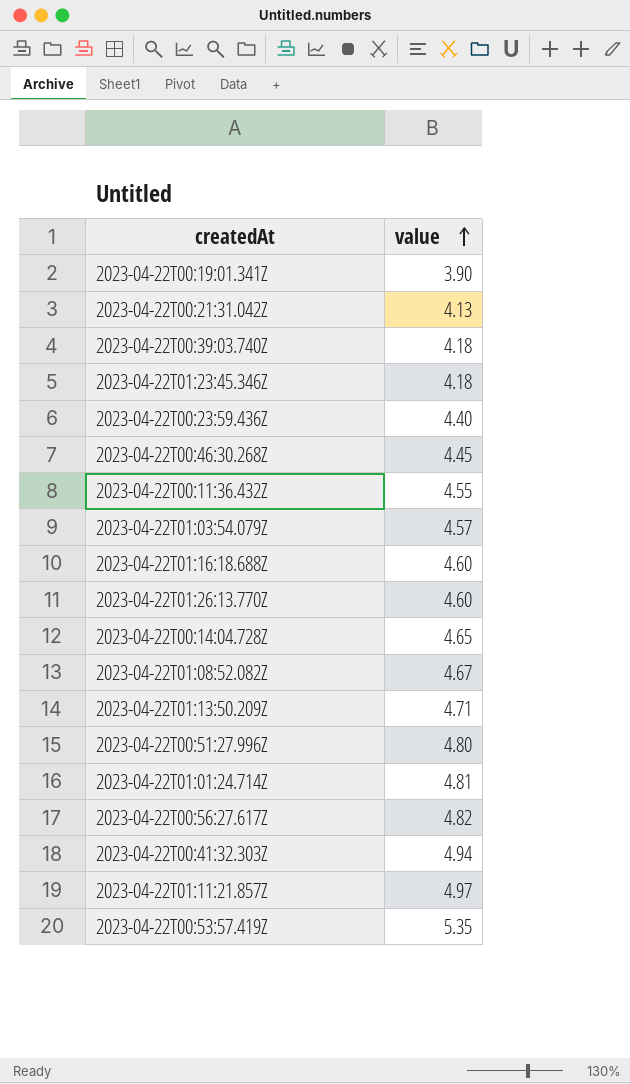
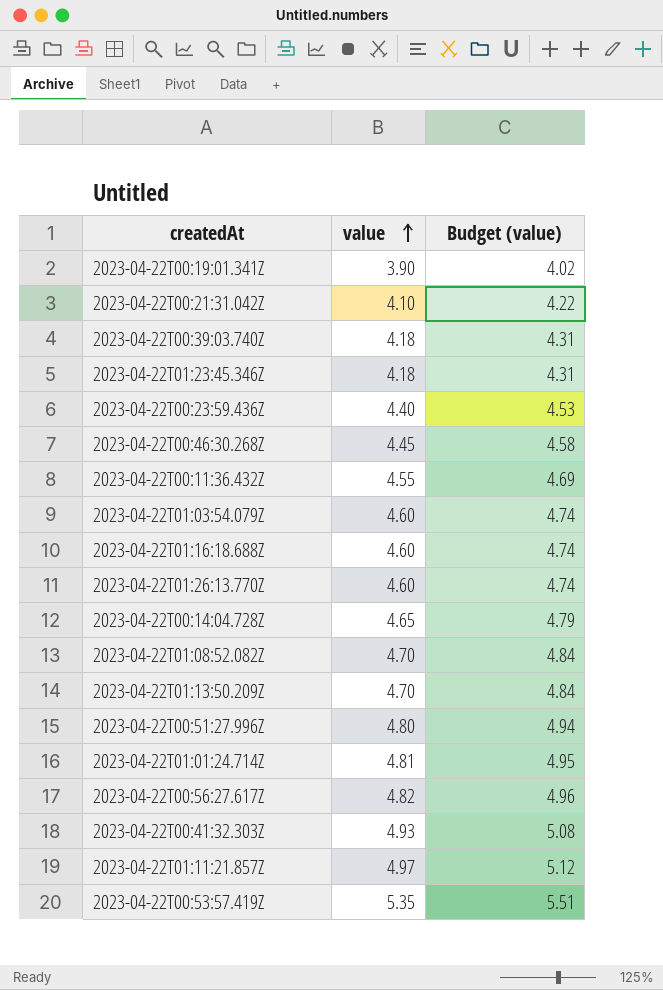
column Budget (value) | formula: none -> [value] * 1.03
2023-04-22T00:21:31.042Z | value: 4.13 -> 4.10
2023-04-22T01:03:54.079Z | value: 4.57 -> 4.60
2023-04-22T01:08:52.082Z | value: 4.67 -> 4.70
2023-04-22T01:13:50.209Z | value: 4.71 -> 4.70
2023-04-22T00:41:32.303Z | value: 4.94 -> 4.93

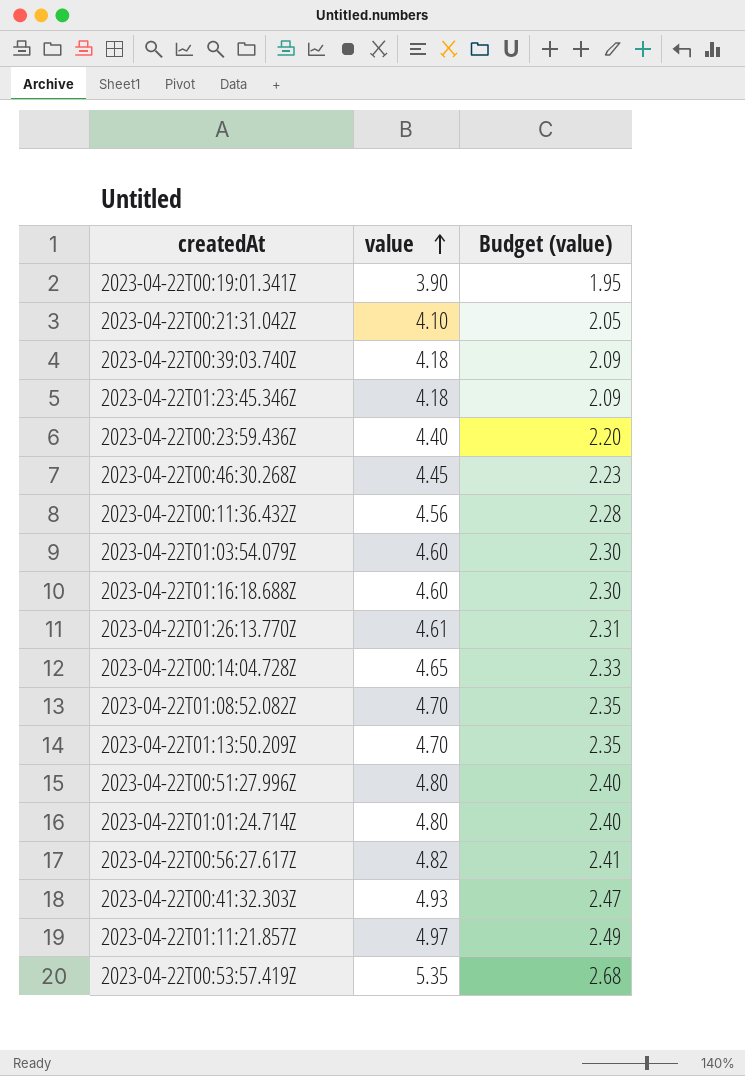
column Budget (value) | formula: [value] * 1.03 -> [value] * 0.5
2023-04-22T00:11:36.432Z | value: 4.55 -> 4.56
2023-04-22T01:26:13.770Z | value: 4.60 -> 4.61
2023-04-22T01:01:24.714Z | value: 4.81 -> 4.80

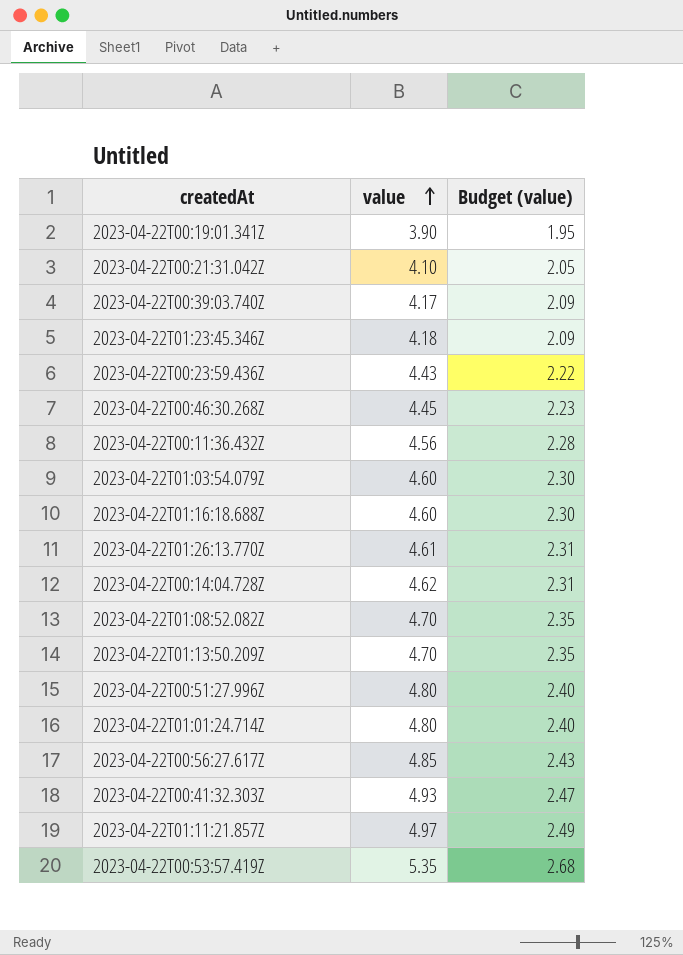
2023-04-22T00:39:03.740Z | value: 4.18 -> 4.17
2023-04-22T00:23:59.436Z | value: 4.40 -> 4.43
2023-04-22T00:23:59.436Z | Budget (value): 2.20 -> 2.22
2023-04-22T00:14:04.728Z | value: 4.65 -> 4.62
2023-04-22T00:14:04.728Z | Budget (value): 2.33 -> 2.31
2023-04-22T00:56:27.617Z | value: 4.82 -> 4.85
2023-04-22T00:56:27.617Z | Budget (value): 2.41 -> 2.43

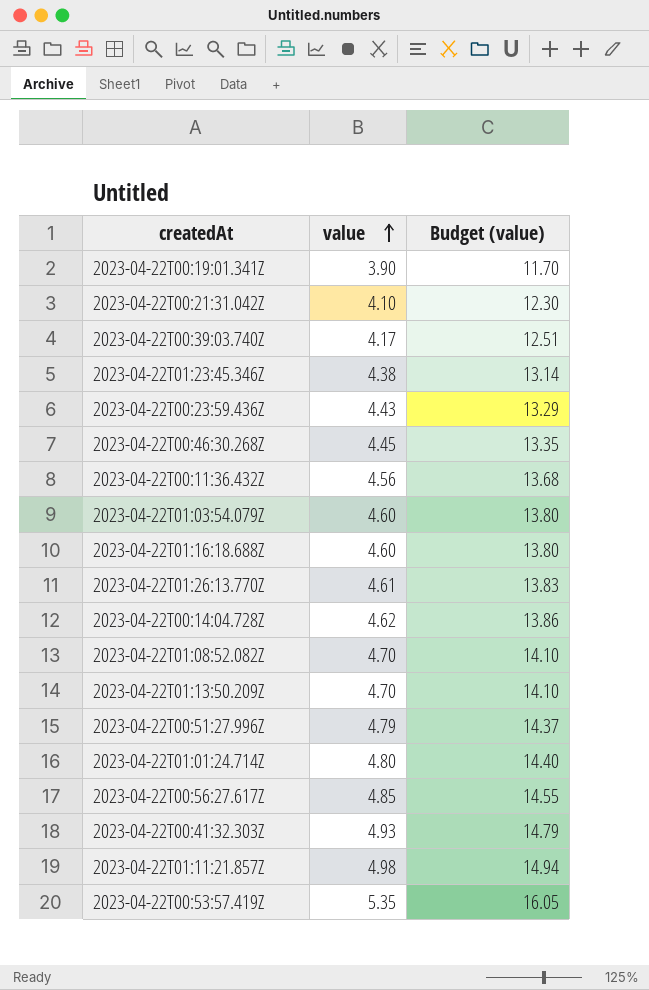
column Budget (value) | formula: [value] * 0.5 -> [value] * 3
2023-04-22T01:23:45.346Z | value: 4.18 -> 4.38
2023-04-22T00:51:27.996Z | value: 4.80 -> 4.79
2023-04-22T01:11:21.857Z | value: 4.97 -> 4.98

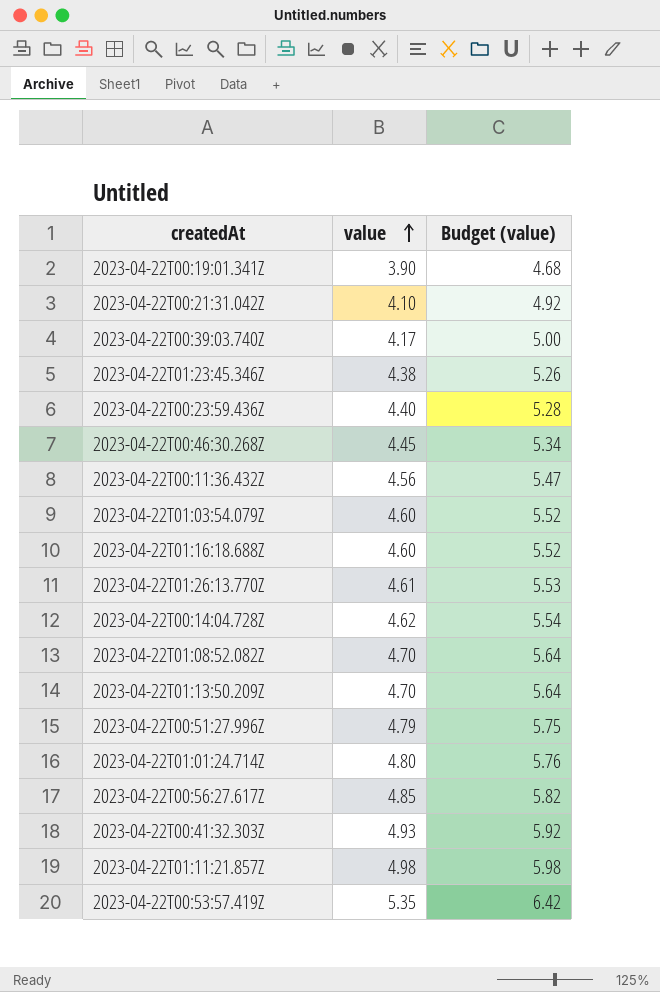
column Budget (value) | formula: [value] * 3 -> [value] * 1.2
2023-04-22T00:23:59.436Z | value: 4.43 -> 4.40

